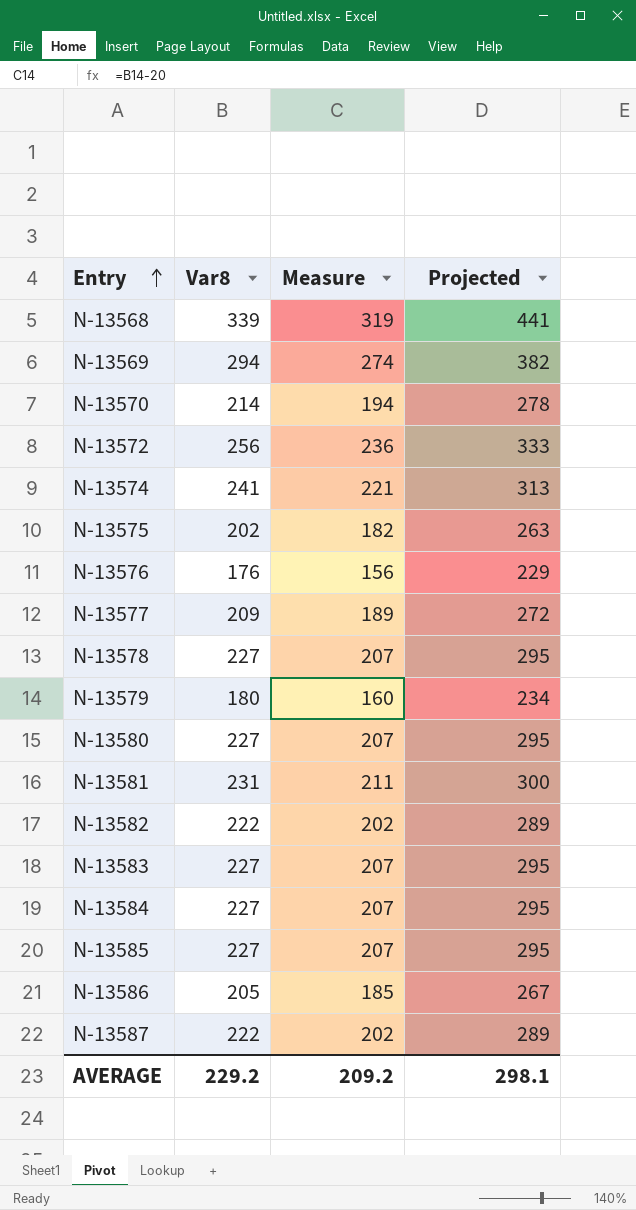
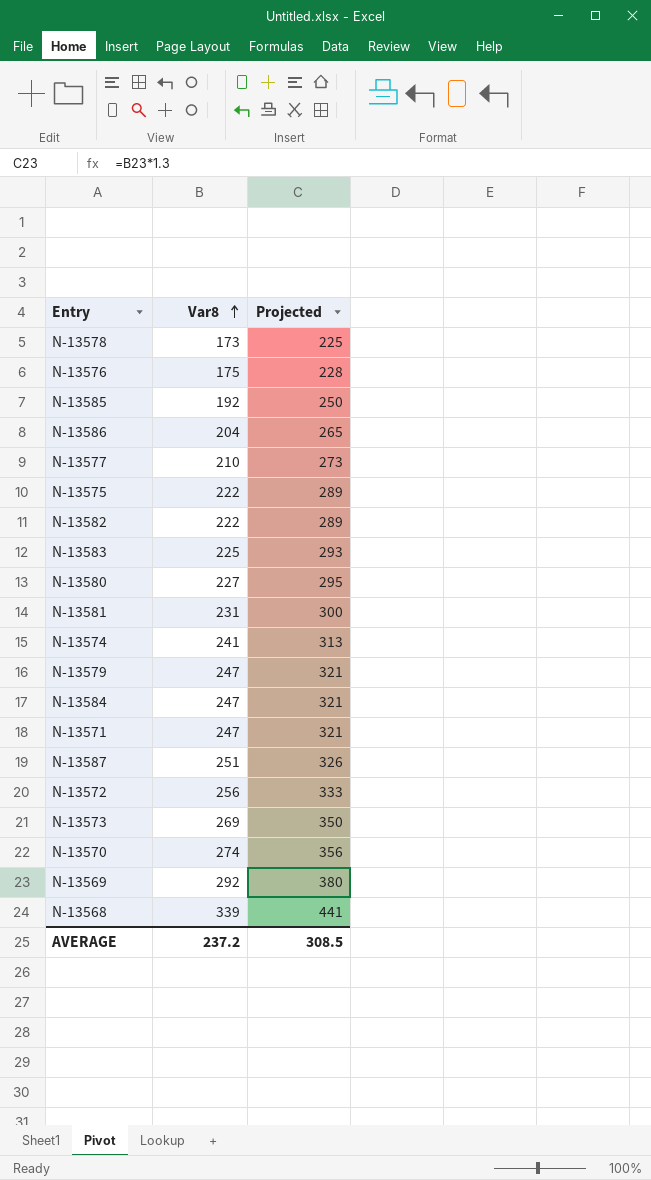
row order: Entry ascending -> Var8 ascending
column Measure | formula: [Var8] - 20 -> none
N-13578 | Var8: 227 -> 173
N-13578 | Projected: 295 -> 225
N-13576 | Var8: 176 -> 175
N-13576 | Projected: 229 -> 228
N-13585 | Var8: 227 -> 192
N-13585 | Projected: 295 -> 250
N-13586 | Var8: 205 -> 204
N-13586 | Projected: 267 -> 265
N-13577 | Var8: 209 -> 210
N-13577 | Projected: 272 -> 273
N-13575 | Var8: 202 -> 222
N-13575 | Projected: 263 -> 289
N-13583 | Var8: 227 -> 225
N-13583 | Projected: 295 -> 293
N-13579 | Var8: 180 -> 247
N-13579 | Projected: 234 -> 321
N-13584 | Var8: 227 -> 247
N-13584 | Projected: 295 -> 321
row N-13571: none -> 247 | 321
N-13587 | Var8: 222 -> 251
N-13587 | Projected: 289 -> 326
row N-13573: none -> 269 | 350
N-13570 | Var8: 214 -> 274
N-13570 | Projected: 278 -> 356
N-13569 | Var8: 294 -> 292
N-13569 | Projected: 382 -> 380
AVERAGE | Var8: 229.2 -> 237.2
AVERAGE | Projected: 298.1 -> 308.5

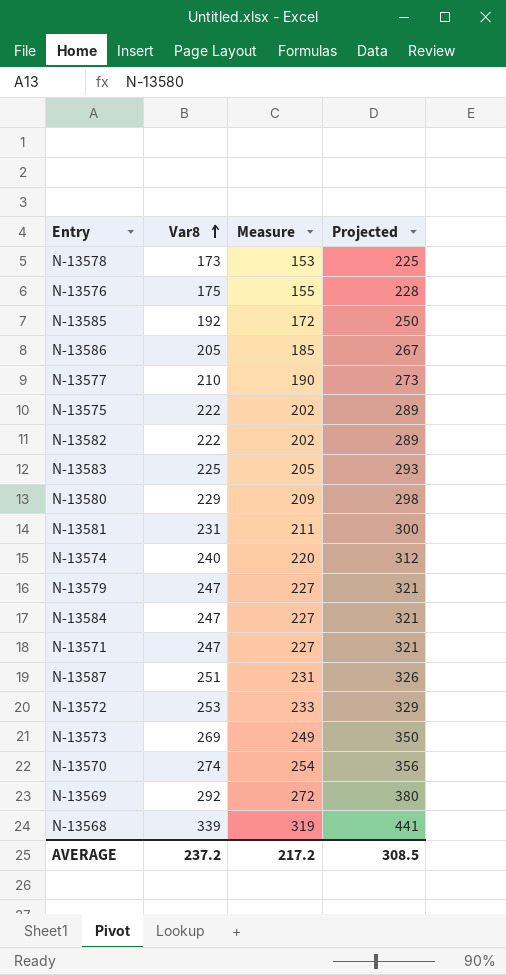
column Measure | formula: none -> [Var8] - 20
N-13586 | Var8: 204 -> 205
N-13586 | Projected: 265 -> 267
N-13580 | Var8: 227 -> 229
N-13580 | Projected: 295 -> 298
N-13574 | Var8: 241 -> 240
N-13574 | Projected: 313 -> 312
N-13572 | Var8: 256 -> 253
N-13572 | Projected: 333 -> 329

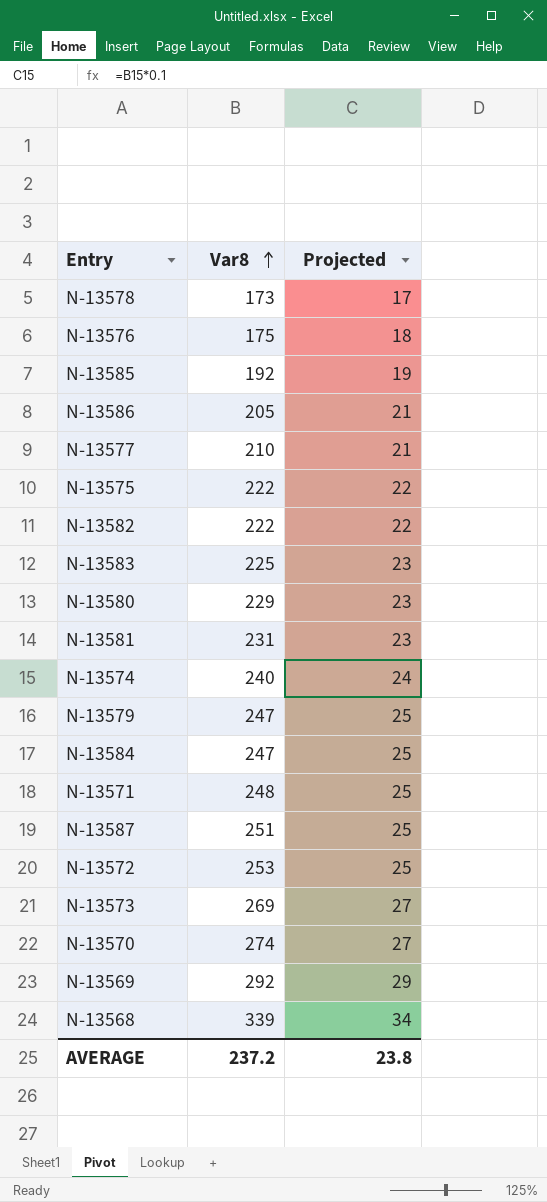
column Measure | formula: [Var8] - 20 -> none
column Projected | formula: [Var8] * 1.3 -> [Var8] * 0.1
N-13571 | Var8: 247 -> 248
AVERAGE | Projected: 308.5 -> 23.8

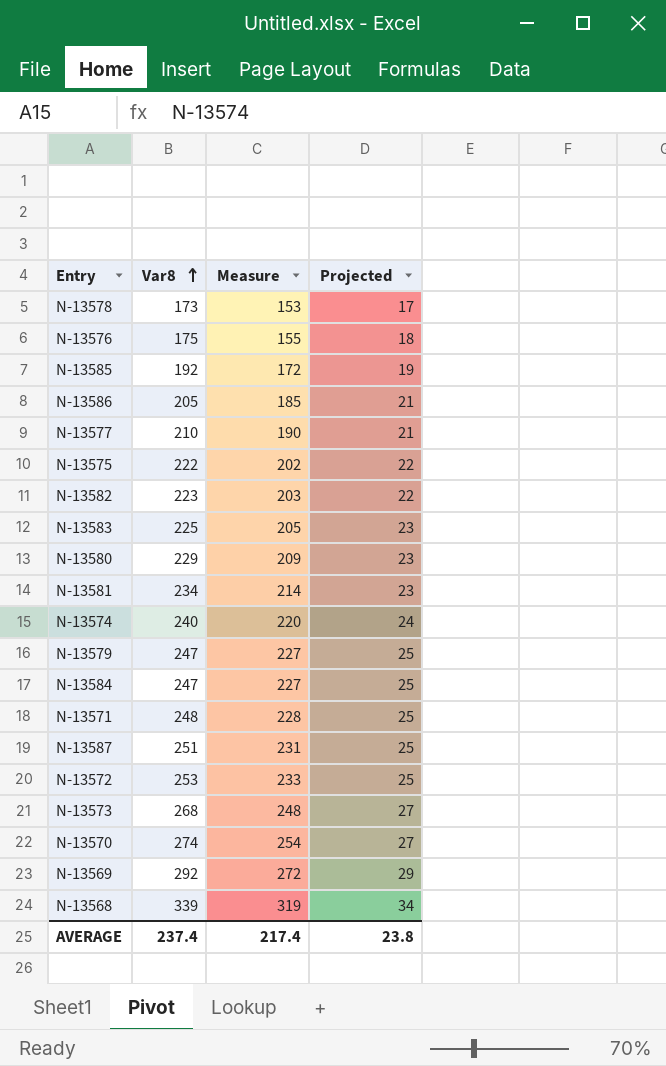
column Measure | formula: none -> [Var8] - 20
N-13582 | Var8: 222 -> 223
N-13581 | Var8: 231 -> 234
N-13573 | Var8: 269 -> 268
AVERAGE | Var8: 237.2 -> 237.4

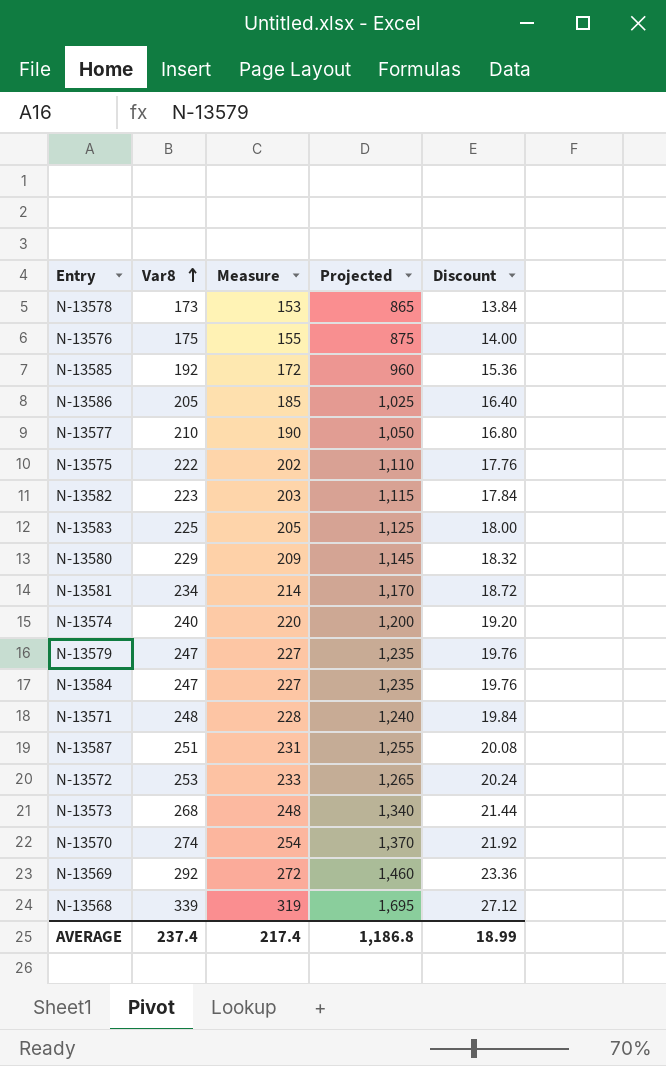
column Projected | formula: [Var8] * 0.1 -> [Var8] * 5
column Discount | formula: none -> [Var8] * 0.08
AVERAGE | Projected: 23.8 -> 1,186.8

